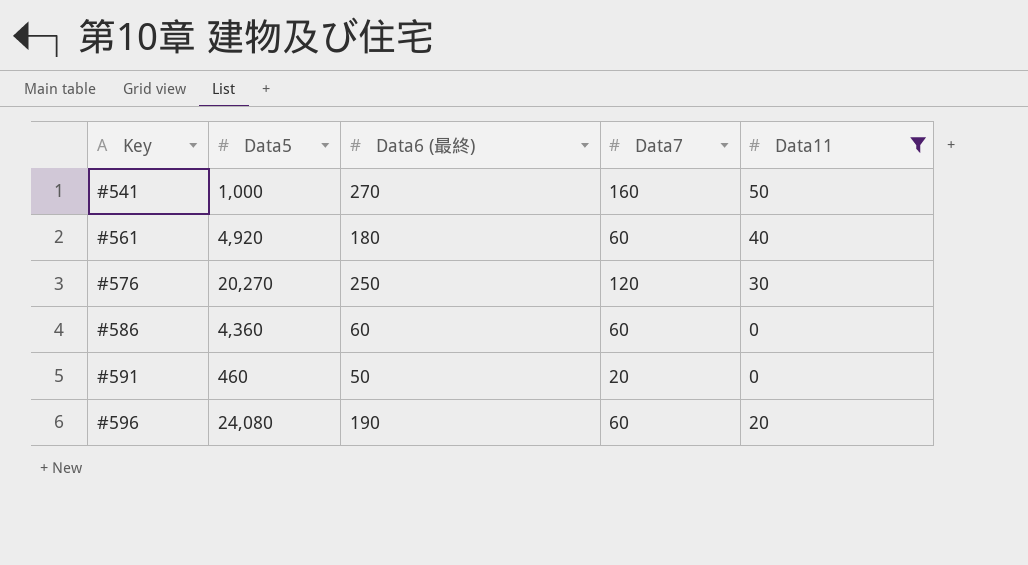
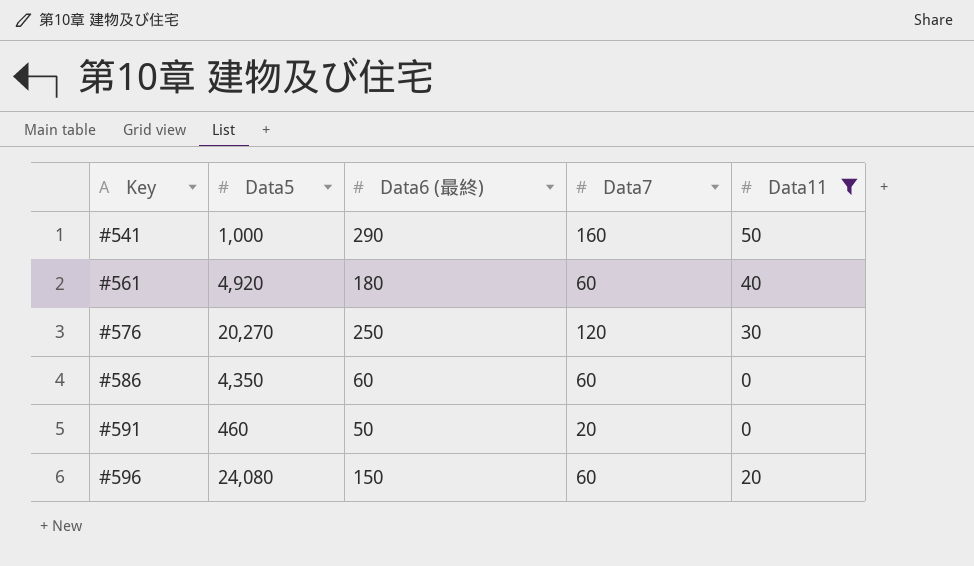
#541 | Data6 (最終): 270 -> 290
#586 | Data5: 4,360 -> 4,350
#596 | Data6 (最終): 190 -> 150

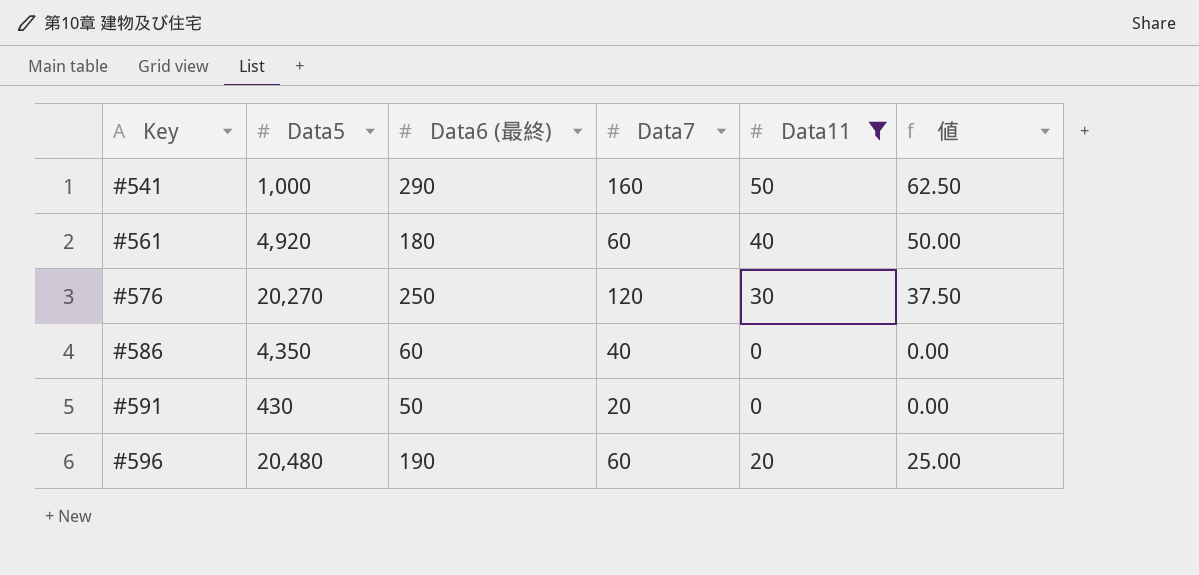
column 値 | formula: none -> [Data11] * 1.25
#586 | Data7: 60 -> 40
#591 | Data5: 460 -> 430
#596 | Data5: 24,080 -> 20,480
#596 | Data6 (最終): 150 -> 190

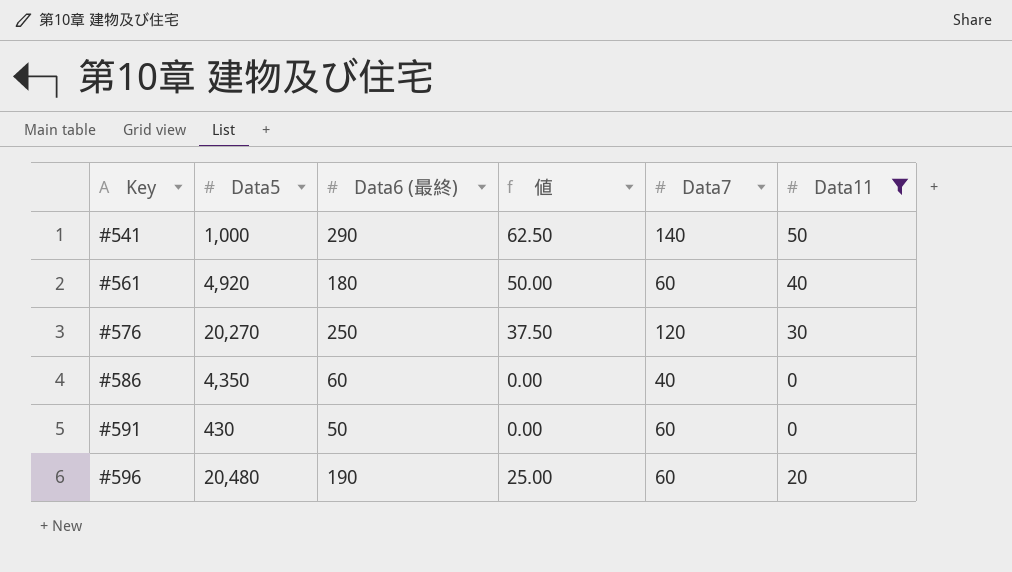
column 値 | position: 6 -> 4
#541 | Data7: 160 -> 140
#591 | Data7: 20 -> 60

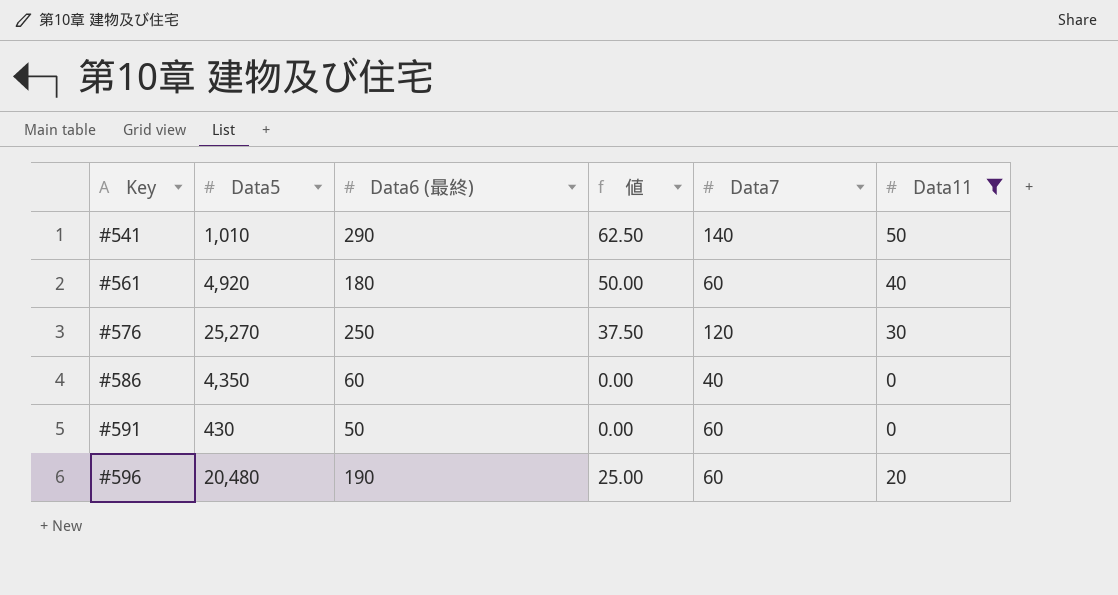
#541 | Data5: 1,000 -> 1,010
#576 | Data5: 20,270 -> 25,270

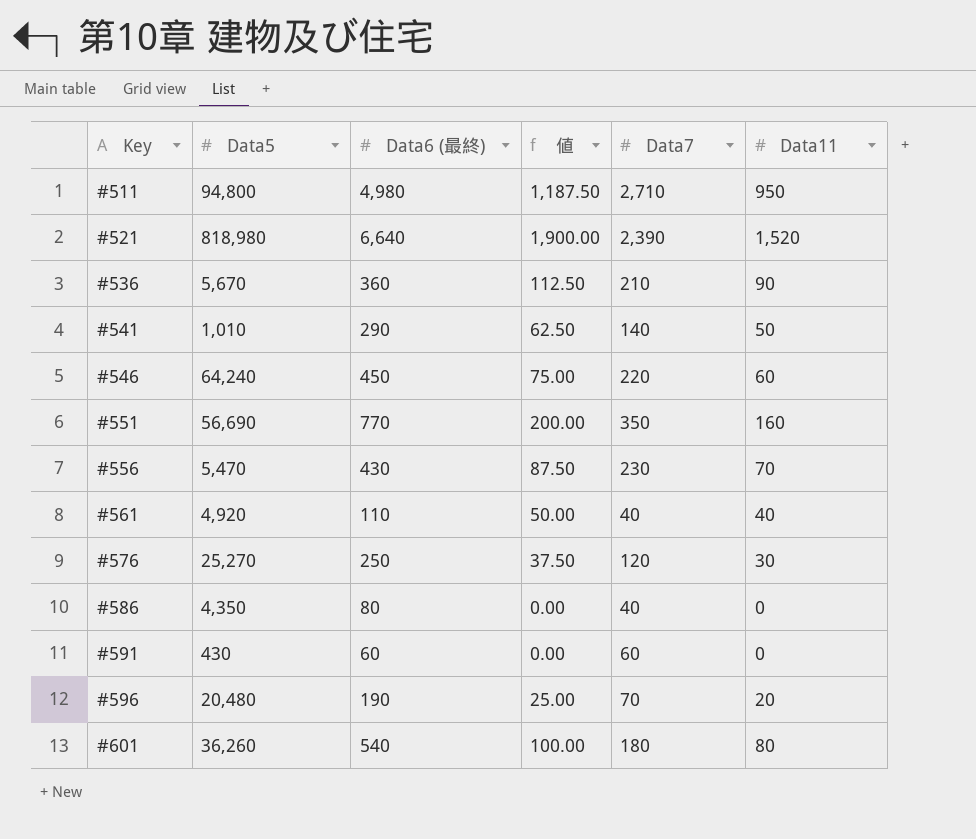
filter: Data11 <= 50 -> none
#561 | Data6 (最終): 180 -> 110
#561 | Data7: 60 -> 40
#586 | Data6 (最終): 60 -> 80
#591 | Data6 (最終): 50 -> 60
#596 | Data7: 60 -> 70

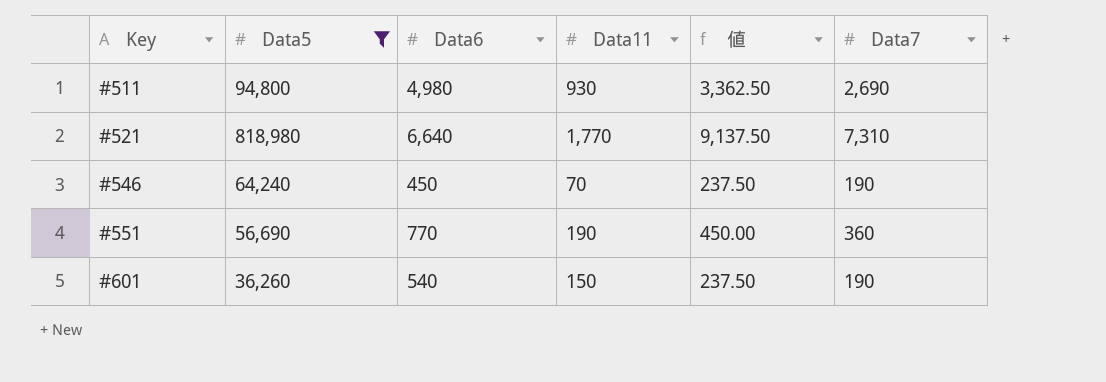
filter: none -> Data5 >= 36,260
column name: Data6 (最終) -> Data6
column Data11 | position: 6 -> 4
column 値 | formula: [Data11] * 1.25 -> [Data7] * 1.25
#511 | Data11: 950 -> 930
#511 | Data7: 2,710 -> 2,690
#521 | Data11: 1,520 -> 1,770
#521 | Data7: 2,390 -> 7,310
#546 | Data11: 60 -> 70
#546 | Data7: 220 -> 190
#551 | Data11: 160 -> 190
#551 | Data7: 350 -> 360
#601 | Data11: 80 -> 150
#601 | Data7: 180 -> 190

